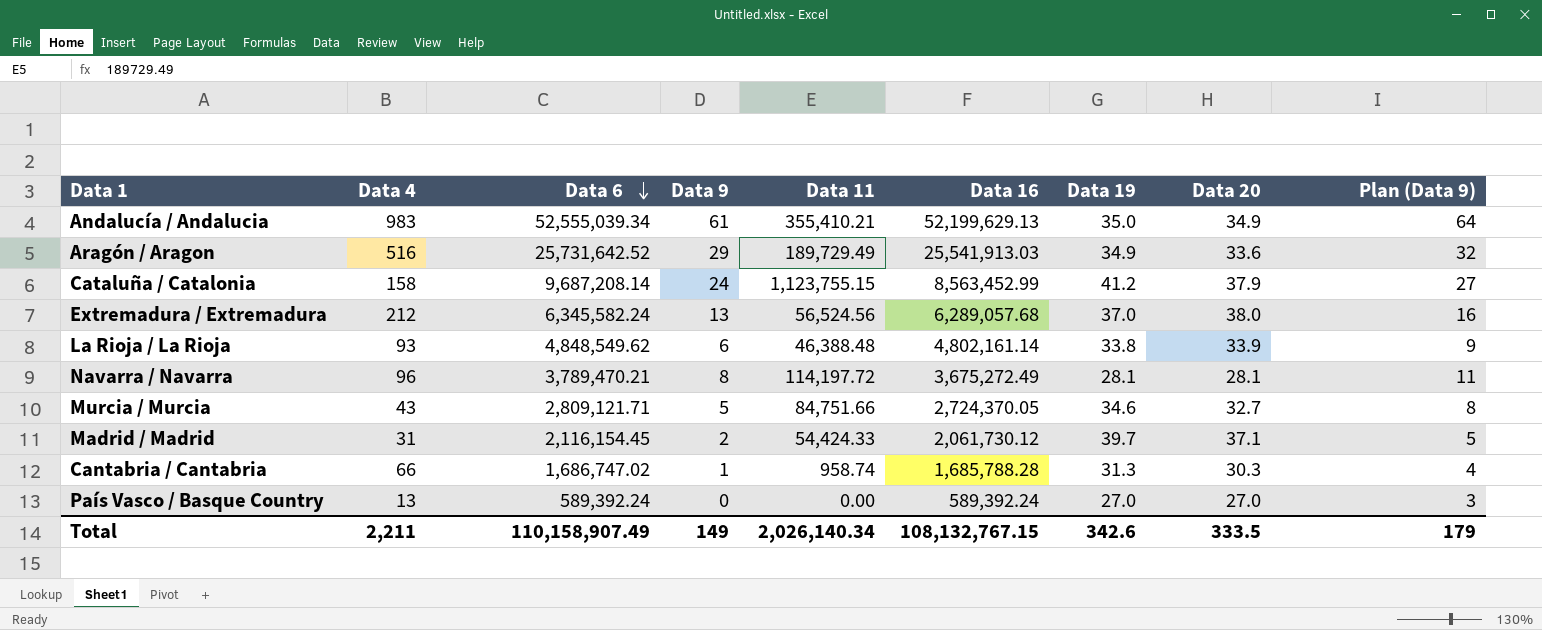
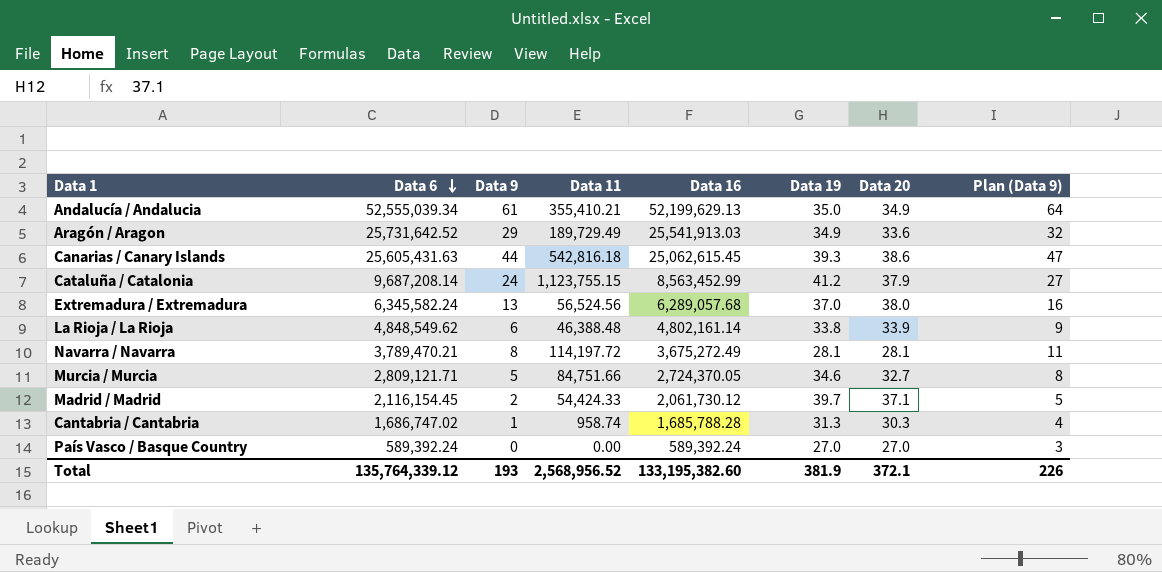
column Data 4 | position: 2 -> none
row Canarias / Canary Islands: none -> 25,605,431.63 | 44 | 542,816.18 | 25,062,615.45 | 39.3 | 38.6 | 47
Total | Data 6: 110,158,907.49 -> 135,764,339.12
Total | Data 9: 149 -> 193
Total | Data 11: 2,026,140.34 -> 2,568,956.52
Total | Data 16: 108,132,767.15 -> 133,195,382.60
Total | Data 19: 342.6 -> 381.9
Total | Data 20: 333.5 -> 372.1
Total | Plan (Data 9): 179 -> 226

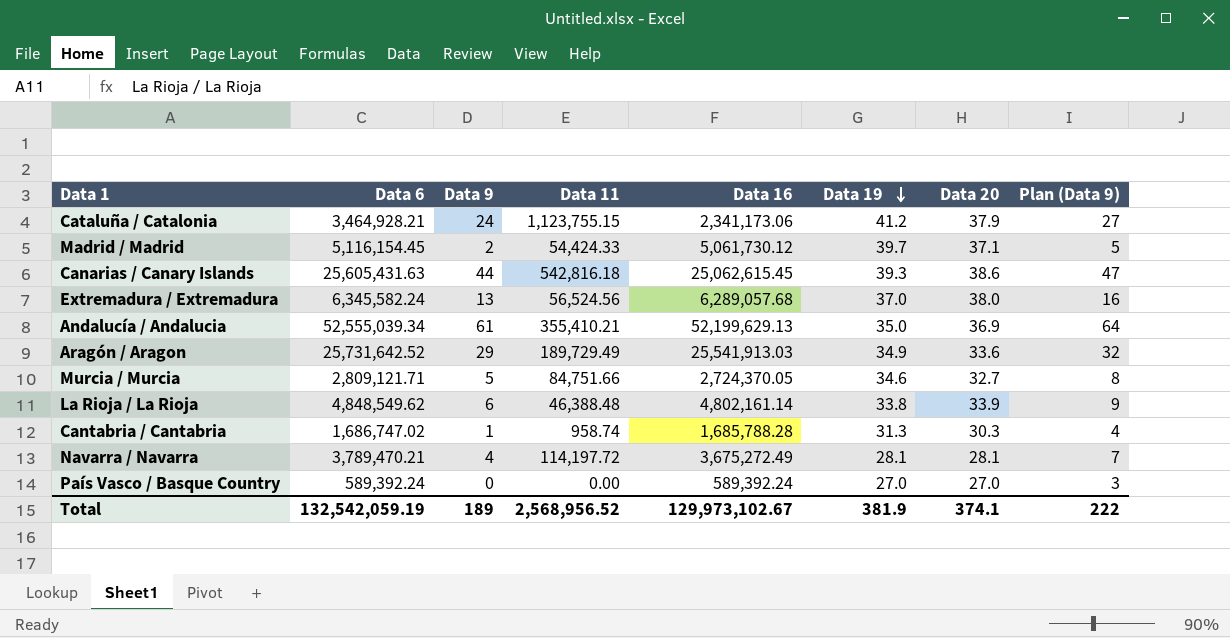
row order: Data 6 descending -> Data 19 descending
Cataluña / Catalonia | Data 6: 9,687,208.14 -> 3,464,928.21
Cataluña / Catalonia | Data 16: 8,563,452.99 -> 2,341,173.06
Madrid / Madrid | Data 6: 2,116,154.45 -> 5,116,154.45
Madrid / Madrid | Data 16: 2,061,730.12 -> 5,061,730.12
Andalucía / Andalucia | Data 20: 34.9 -> 36.9
Navarra / Navarra | Data 9: 8 -> 4
Navarra / Navarra | Plan (Data 9): 11 -> 7
Total | Data 6: 135,764,339.12 -> 132,542,059.19
Total | Data 9: 193 -> 189
Total | Data 16: 133,195,382.60 -> 129,973,102.67
Total | Data 20: 372.1 -> 374.1
Total | Plan (Data 9): 226 -> 222

